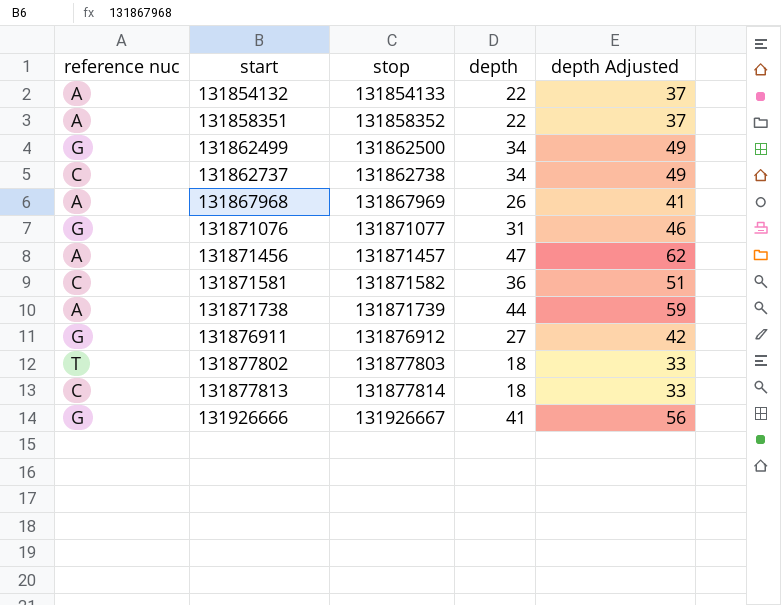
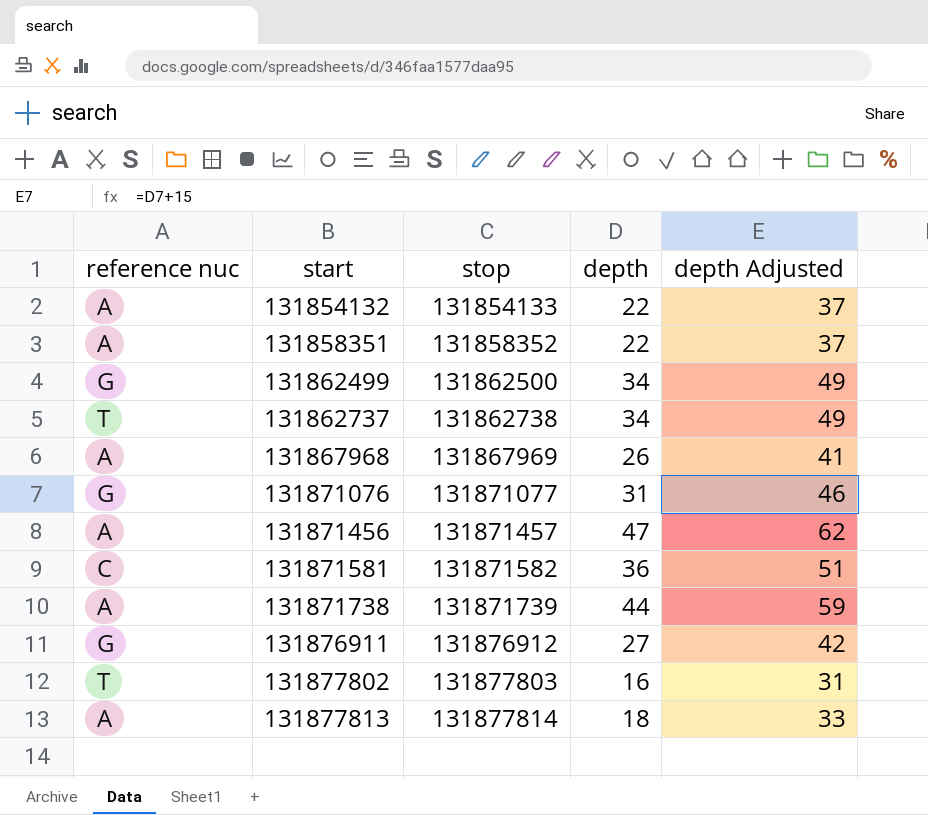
row 131926666: G | 131926667 | 41 | 56 -> none
131862737 | reference nuc: C -> T
131877802 | depth: 18 -> 16
131877802 | depth Adjusted: 33 -> 31
131877813 | reference nuc: C -> A

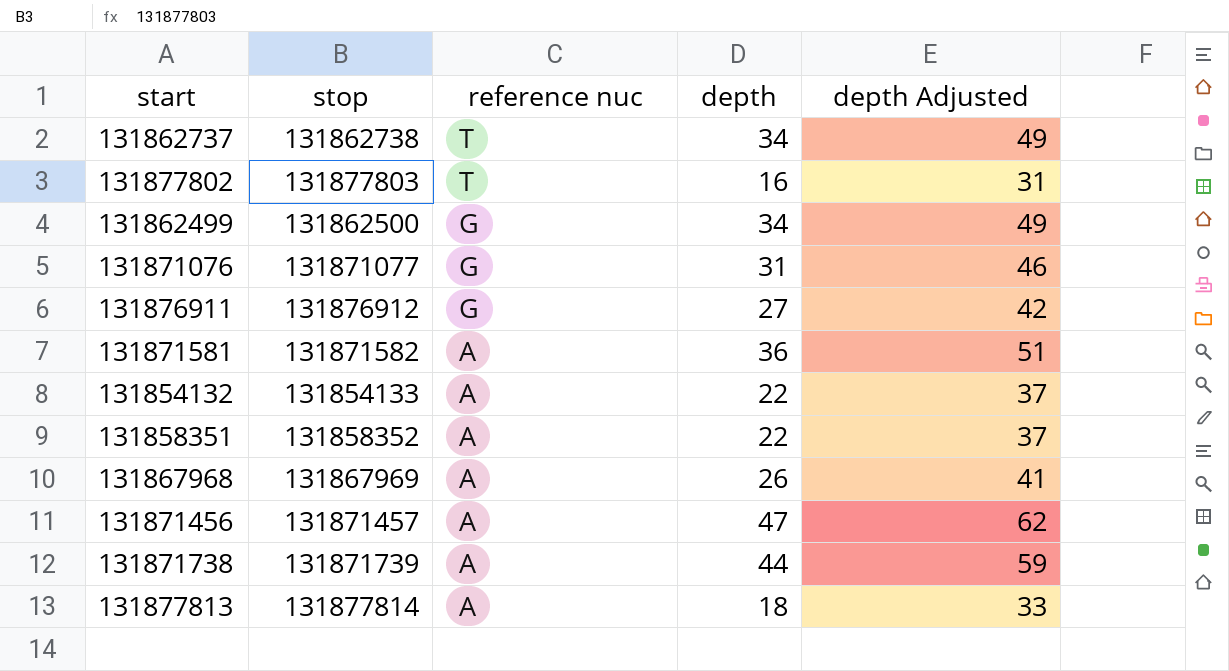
row order: start ascending -> reference nuc descending
column reference nuc | position: 1 -> 3
131871581 | reference nuc: C -> A

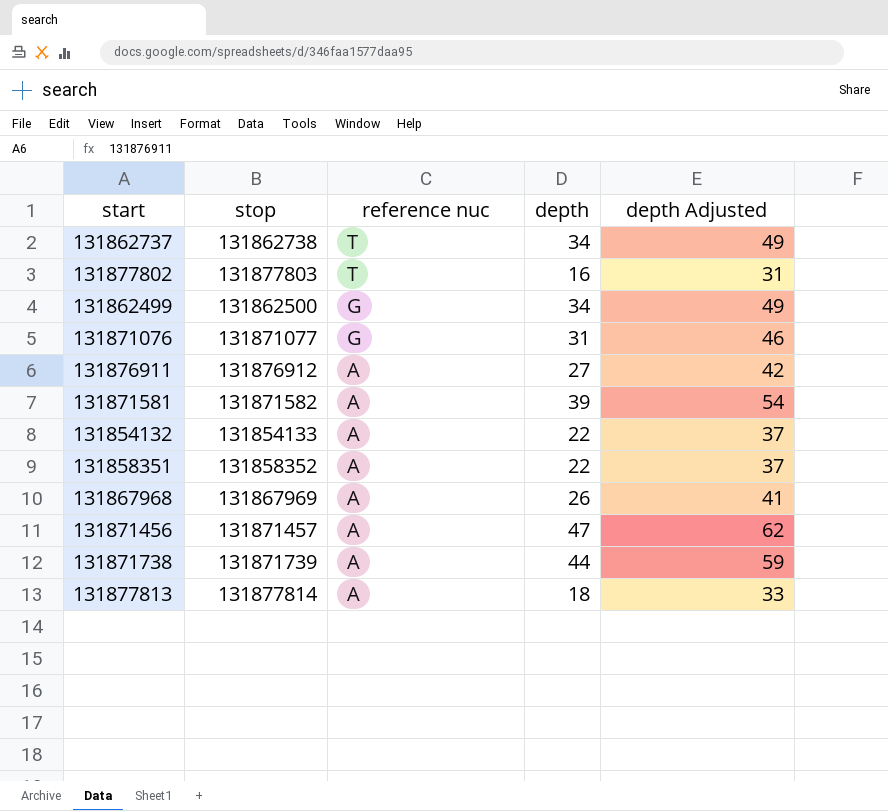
131876911 | reference nuc: G -> A
131871581 | depth: 36 -> 39
131871581 | depth Adjusted: 51 -> 54

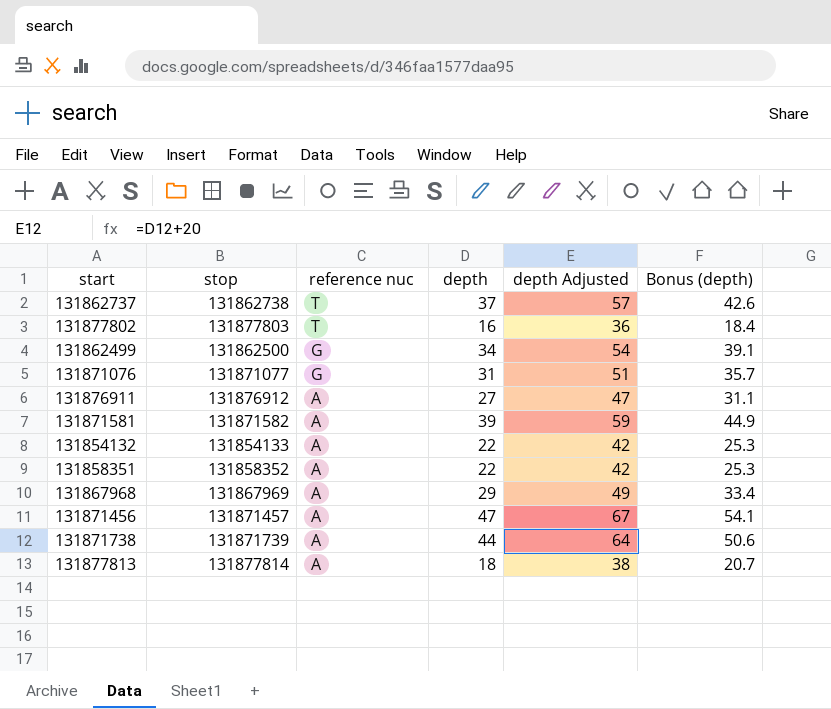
column depth Adjusted | formula: [depth] + 15 -> [depth] + 20
column Bonus (depth) | formula: none -> [depth] * 1.15
131862737 | depth: 34 -> 37
131867968 | depth: 26 -> 29

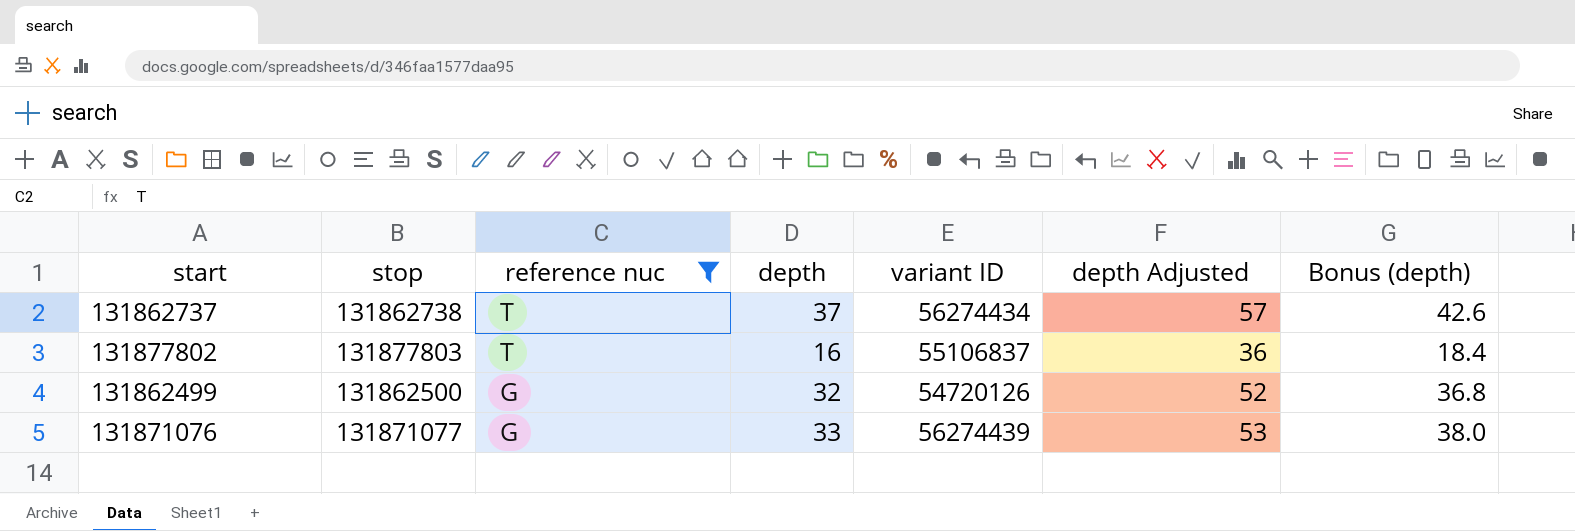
filter: none -> reference nuc != A
column variant ID | position: none -> 5
131862499 | depth: 34 -> 32
131862499 | depth Adjusted: 54 -> 52
131862499 | Bonus (depth): 39.1 -> 36.8
131871076 | depth: 31 -> 33
131871076 | depth Adjusted: 51 -> 53
131871076 | Bonus (depth): 35.7 -> 38.0

